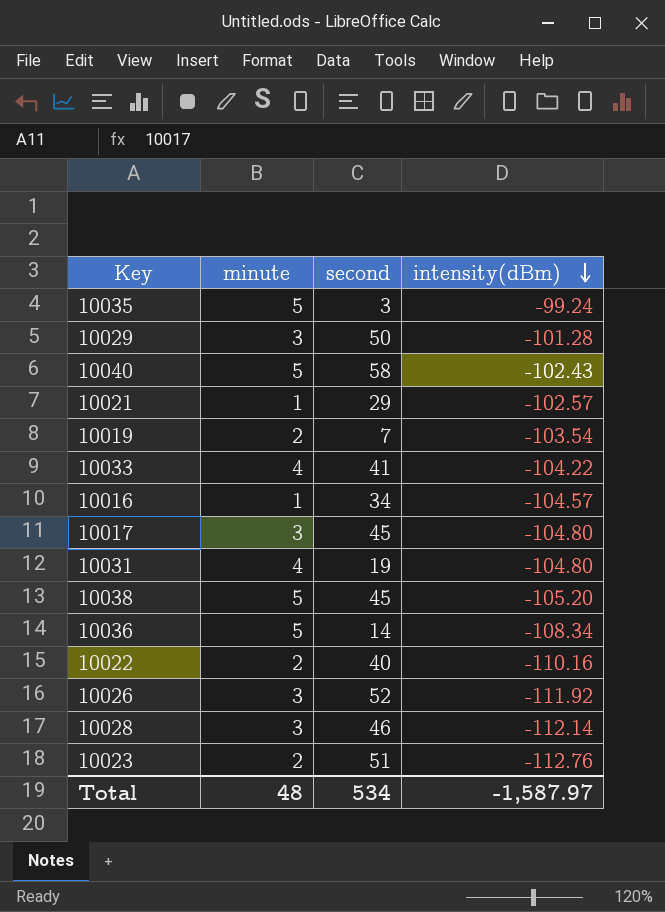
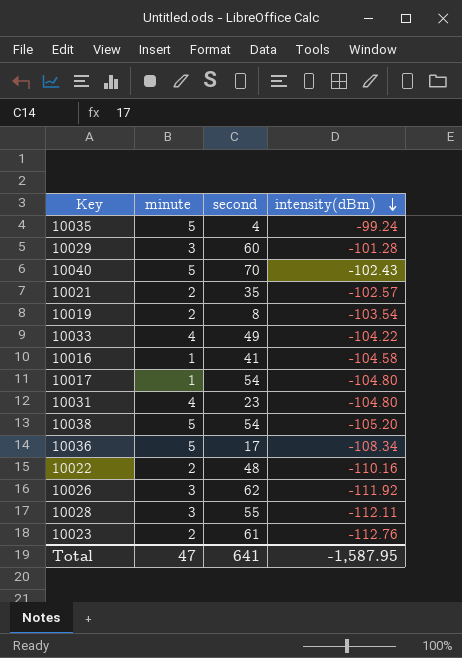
10035 | second: 3 -> 4
10029 | second: 50 -> 60
10040 | second: 58 -> 70
10021 | minute: 1 -> 2
10021 | second: 29 -> 35
10019 | second: 7 -> 8
10033 | second: 41 -> 49
10016 | second: 34 -> 41
10016 | intensity(dBm): -104.57 -> -104.58
10017 | minute: 3 -> 1
10017 | second: 45 -> 54
10031 | second: 19 -> 23
10038 | second: 45 -> 54
10036 | second: 14 -> 17
10022 | second: 40 -> 48
10026 | second: 52 -> 62
10028 | second: 46 -> 55
10028 | intensity(dBm): -112.14 -> -112.11
10023 | second: 51 -> 61
Total | minute: 48 -> 47
Total | second: 534 -> 641
Total | intensity(dBm): -1,587.97 -> -1,587.95

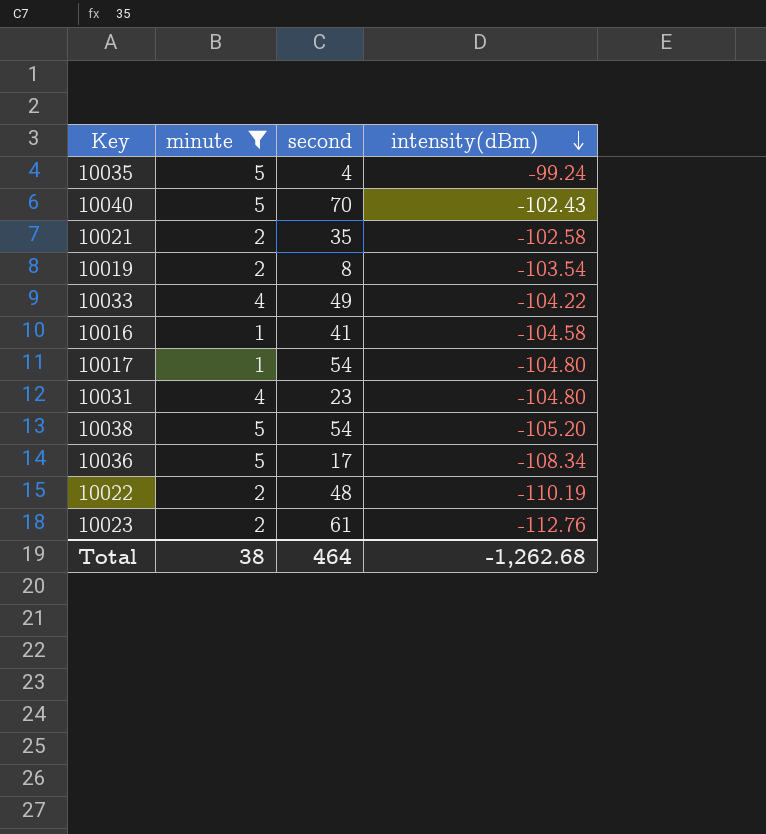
filter: none -> minute != 3
10021 | intensity(dBm): -102.57 -> -102.58
10022 | intensity(dBm): -110.16 -> -110.19
Total | minute: 47 -> 38
Total | second: 641 -> 464
Total | intensity(dBm): -1,587.95 -> -1,262.68

